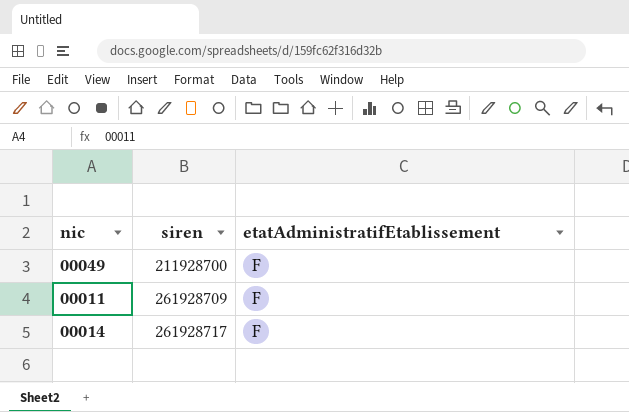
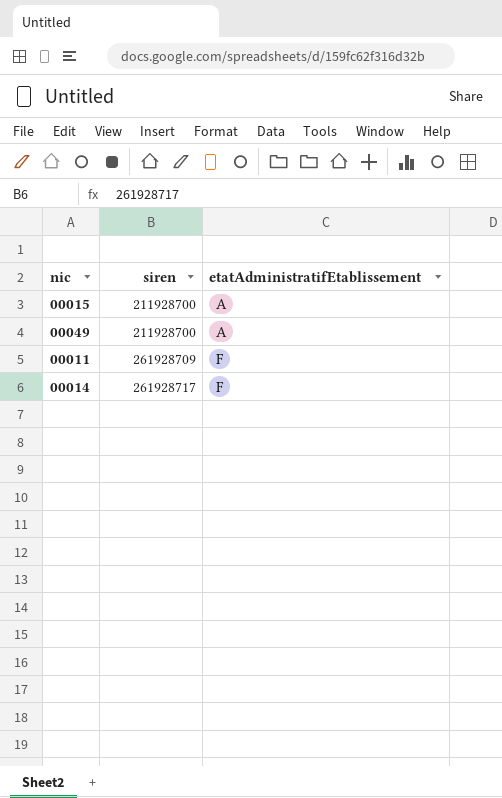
row 00015: none -> 211928700 | A
00049 | etatAdministratifEtablissement: F -> A

